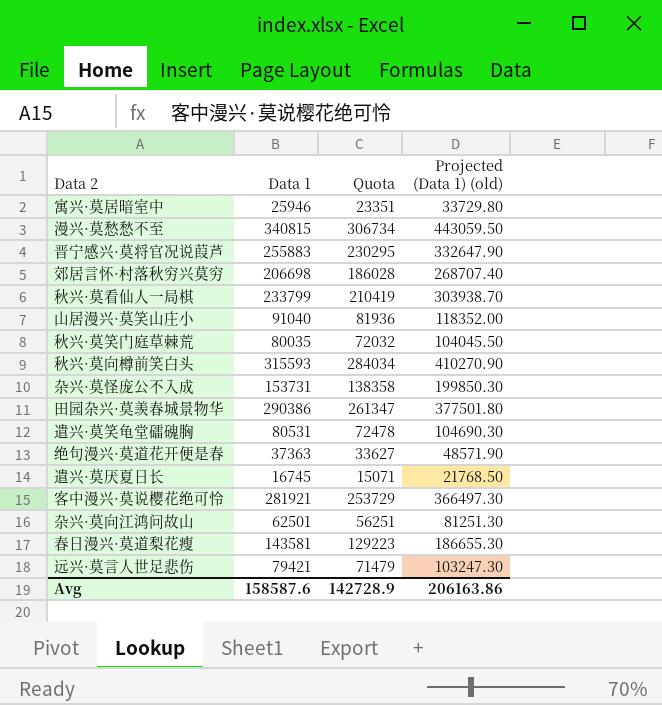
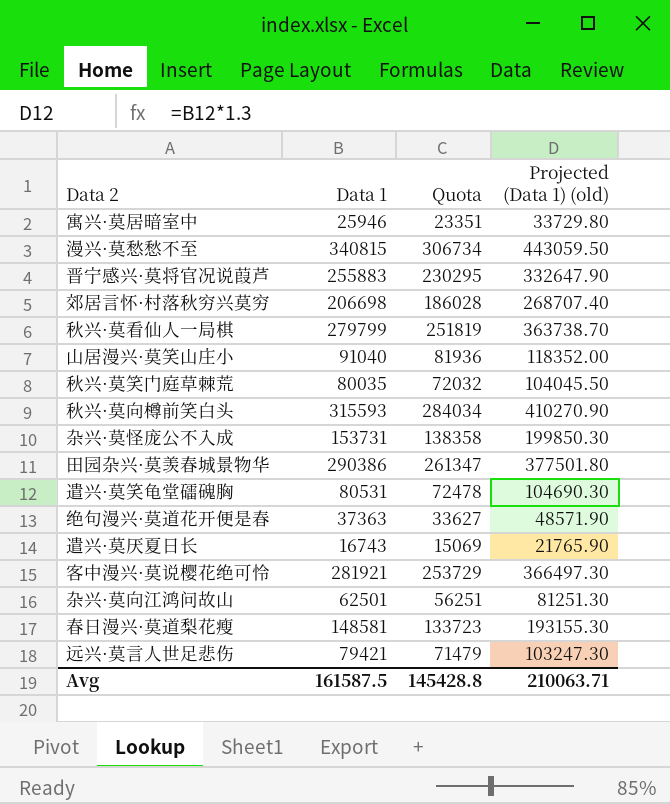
秋兴·莫看仙人一局棋 | Data 1: 233799 -> 279799
秋兴·莫看仙人一局棋 | Quota: 210419 -> 251819
秋兴·莫看仙人一局棋 | Projected (Data 1) (old): 303938.70 -> 363738.70
遣兴·莫厌夏日长 | Data 1: 16745 -> 16743
遣兴·莫厌夏日长 | Quota: 15071 -> 15069
遣兴·莫厌夏日长 | Projected (Data 1) (old): 21768.50 -> 21765.90
春日漫兴·莫道梨花瘦 | Data 1: 143581 -> 148581
春日漫兴·莫道梨花瘦 | Quota: 129223 -> 133723
春日漫兴·莫道梨花瘦 | Projected (Data 1) (old): 186655.30 -> 193155.30
Avg | Data 1: 158587.6 -> 161587.5
Avg | Quota: 142728.9 -> 145428.8
Avg | Projected (Data 1) (old): 206163.86 -> 210063.71

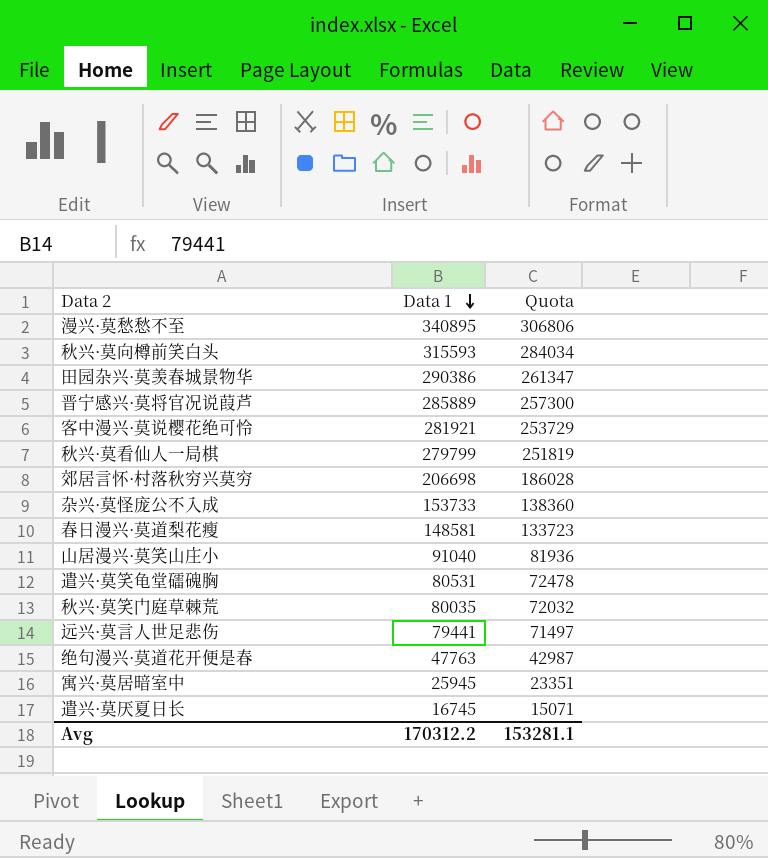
row order: none -> Data 1 descending
column Projected (Data 1) (old) | formula: [Data 1] * 1.3 -> none
row 杂兴·莫向江鸿问故山: 62501 | 56251 | 81251.30 -> none
漫兴·莫愁愁不至 | Data 1: 340815 -> 340895
漫兴·莫愁愁不至 | Quota: 306734 -> 306806
晋宁感兴·莫将官况说葭芦 | Data 1: 255883 -> 285889
晋宁感兴·莫将官况说葭芦 | Quota: 230295 -> 257300
杂兴·莫怪庞公不入成 | Data 1: 153731 -> 153733
杂兴·莫怪庞公不入成 | Quota: 138358 -> 138360
远兴·莫言人世足悲伤 | Data 1: 79421 -> 79441
远兴·莫言人世足悲伤 | Quota: 71479 -> 71497
绝句漫兴·莫道花开便是春 | Data 1: 37363 -> 47763
绝句漫兴·莫道花开便是春 | Quota: 33627 -> 42987
寓兴·莫居暗室中 | Data 1: 25946 -> 25945
遣兴·莫厌夏日长 | Data 1: 16743 -> 16745
遣兴·莫厌夏日长 | Quota: 15069 -> 15071
Avg | Data 1: 161587.5 -> 170312.2
Avg | Quota: 145428.8 -> 153281.1

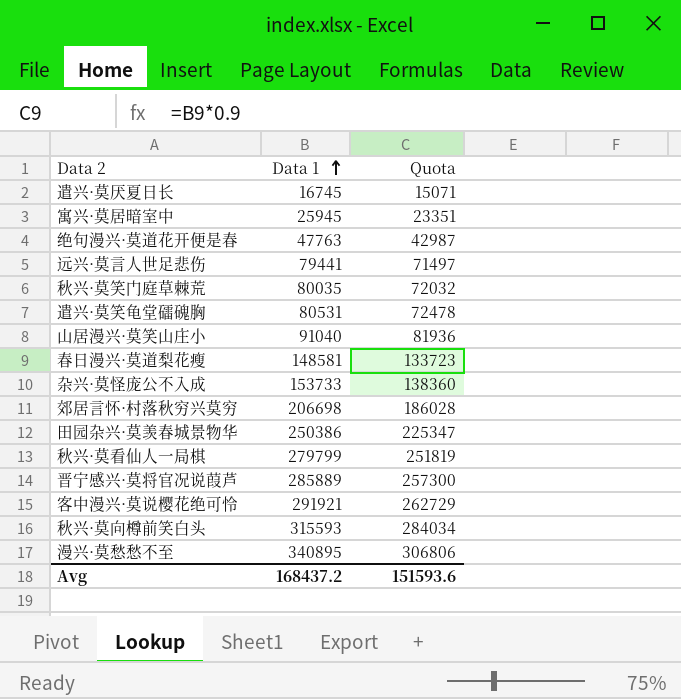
row order: Data 1 descending -> Data 1 ascending
田园杂兴·莫羡春城景物华 | Data 1: 290386 -> 250386
田园杂兴·莫羡春城景物华 | Quota: 261347 -> 225347
客中漫兴·莫说樱花绝可怜 | Data 1: 281921 -> 291921
客中漫兴·莫说樱花绝可怜 | Quota: 253729 -> 262729
Avg | Data 1: 170312.2 -> 168437.2
Avg | Quota: 153281.1 -> 151593.6

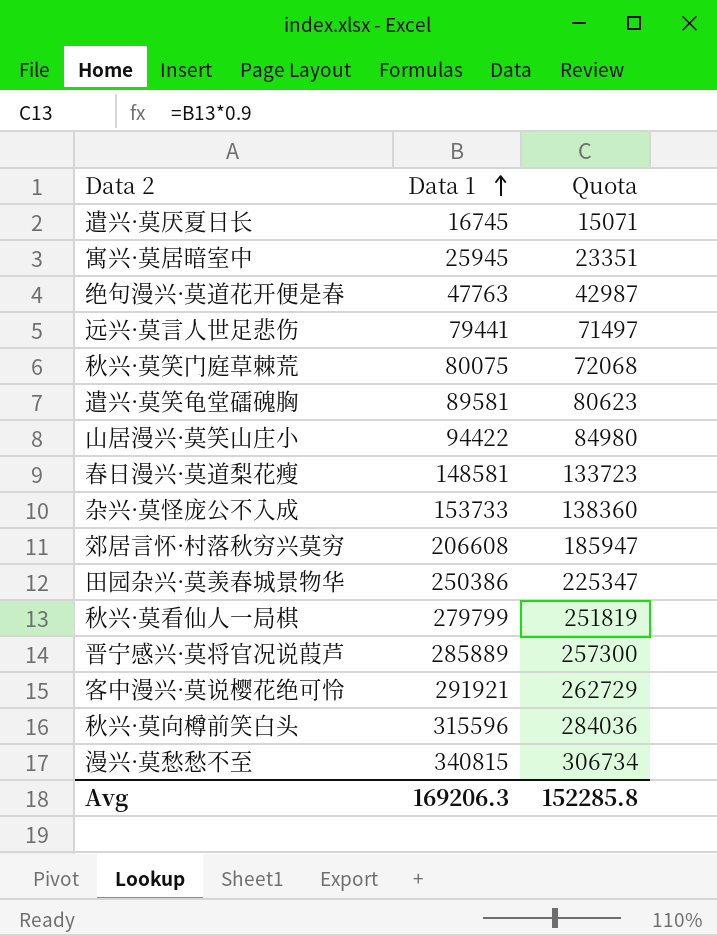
秋兴·莫笑门庭草棘荒 | Data 1: 80035 -> 80075
秋兴·莫笑门庭草棘荒 | Quota: 72032 -> 72068
遣兴·莫笑龟堂礌磈胸 | Data 1: 80531 -> 89581
遣兴·莫笑龟堂礌磈胸 | Quota: 72478 -> 80623
山居漫兴·莫笑山庄小 | Data 1: 91040 -> 94422
山居漫兴·莫笑山庄小 | Quota: 81936 -> 84980
郊居言怀·村落秋穷兴莫穷 | Data 1: 206698 -> 206608
郊居言怀·村落秋穷兴莫穷 | Quota: 186028 -> 185947
秋兴·莫向樽前笑白头 | Data 1: 315593 -> 315596
秋兴·莫向樽前笑白头 | Quota: 284034 -> 284036
漫兴·莫愁愁不至 | Data 1: 340895 -> 340815
漫兴·莫愁愁不至 | Quota: 306806 -> 306734
Avg | Data 1: 168437.2 -> 169206.3
Avg | Quota: 151593.6 -> 152285.8

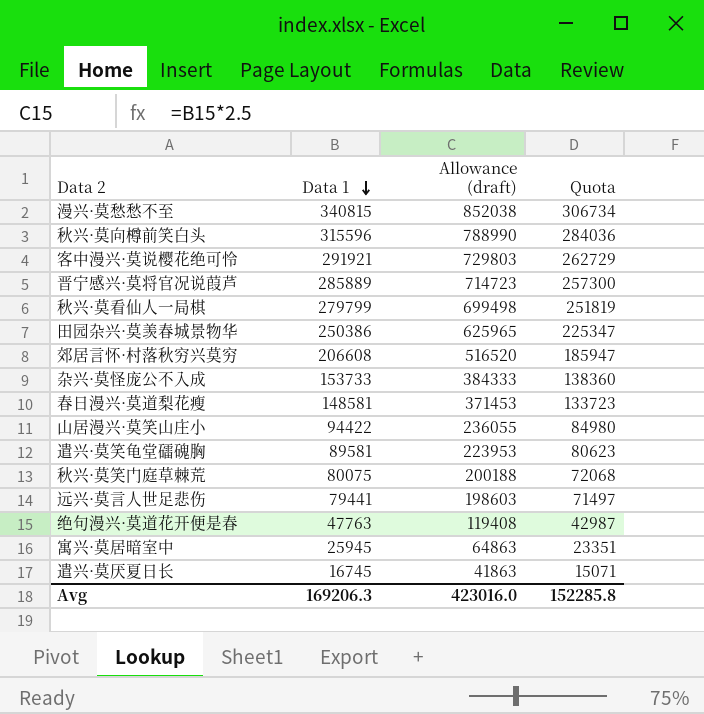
row order: Data 1 ascending -> Data 1 descending
column Allowance (draft) | formula: none -> [Data 1] * 2.5

